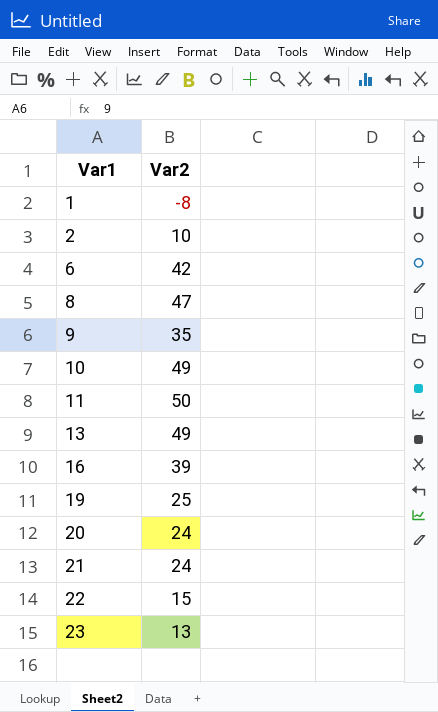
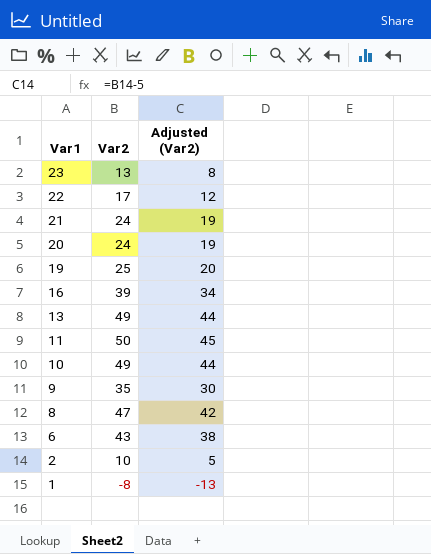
row order: Var1 ascending -> Var1 descending
column Adjusted (Var2) | formula: none -> [Var2] - 5
22 | Var2: 15 -> 17
6 | Var2: 42 -> 43

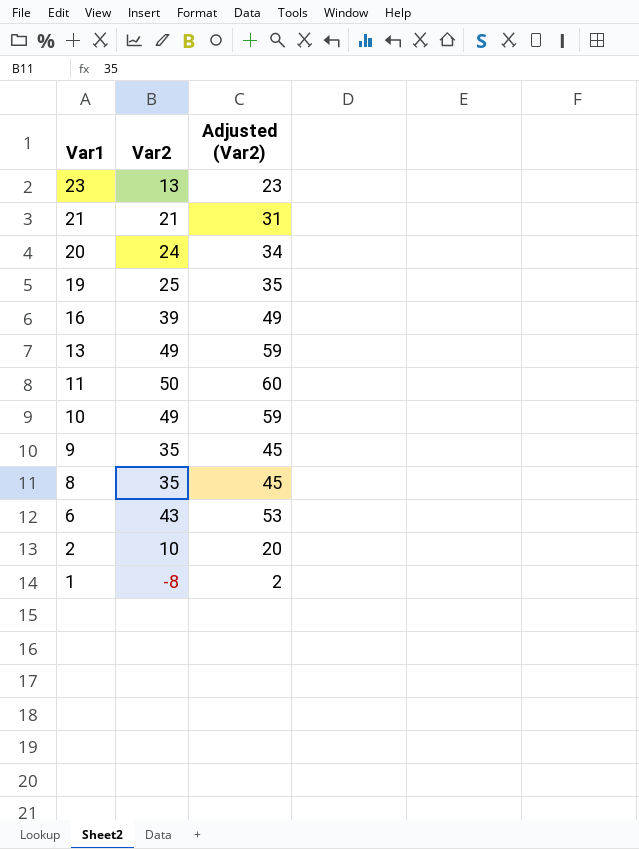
column Adjusted (Var2) | formula: [Var2] - 5 -> [Var2] + 10
row 22: 17 | 12 -> none
21 | Var2: 24 -> 21
8 | Var2: 47 -> 35

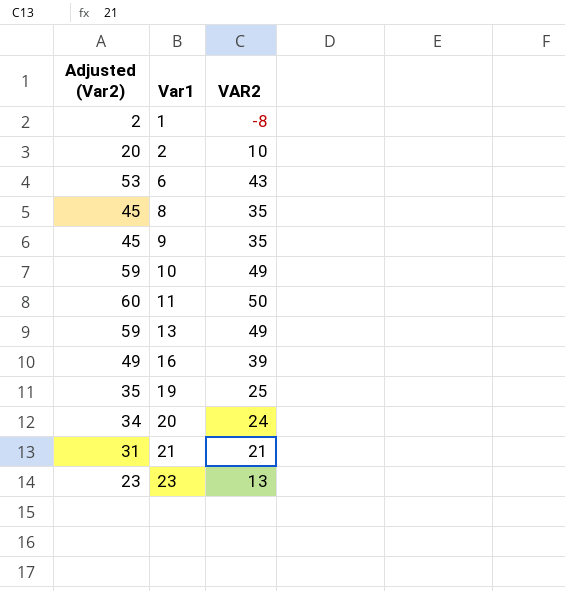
row order: Var1 descending -> Var1 ascending
column Adjusted (Var2) | position: 3 -> 1
column name: Var2 -> VAR2

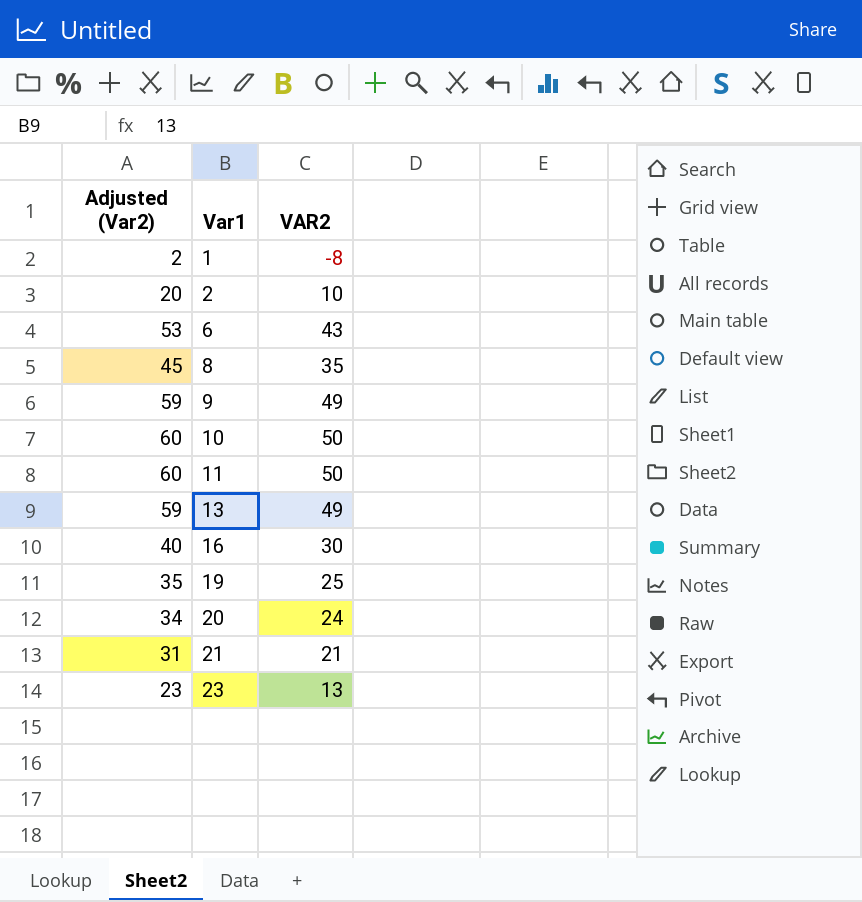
9 | Adjusted (Var2): 45 -> 59
9 | VAR2: 35 -> 49
10 | Adjusted (Var2): 59 -> 60
10 | VAR2: 49 -> 50
16 | Adjusted (Var2): 49 -> 40
16 | VAR2: 39 -> 30

